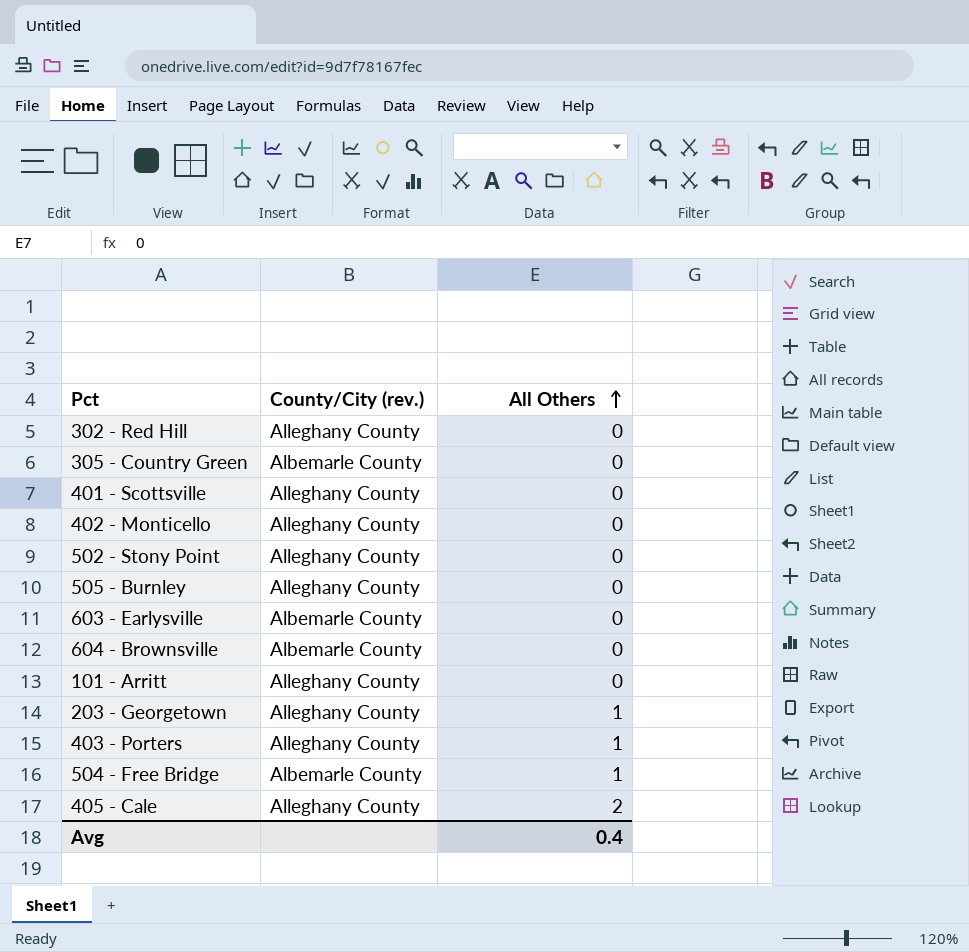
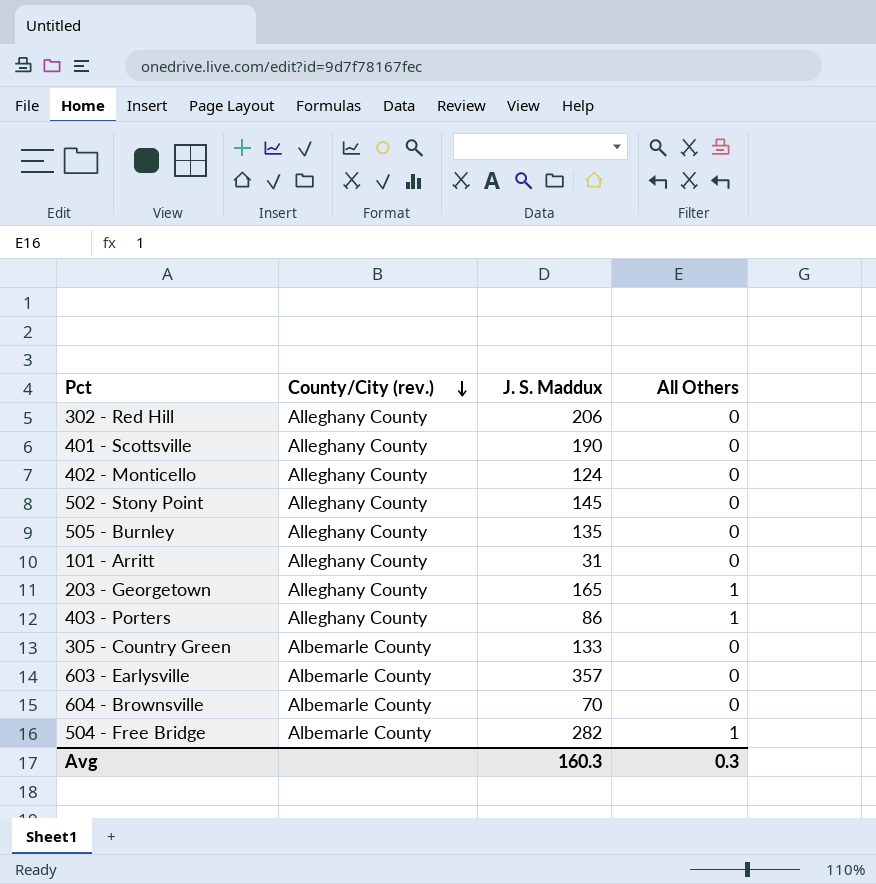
row order: All Others ascending -> County/City (rev.) descending
column J. S. Maddux | position: none -> 3
row 405 - Cale: Alleghany County | 2 -> none
Avg | All Others: 0.4 -> 0.3

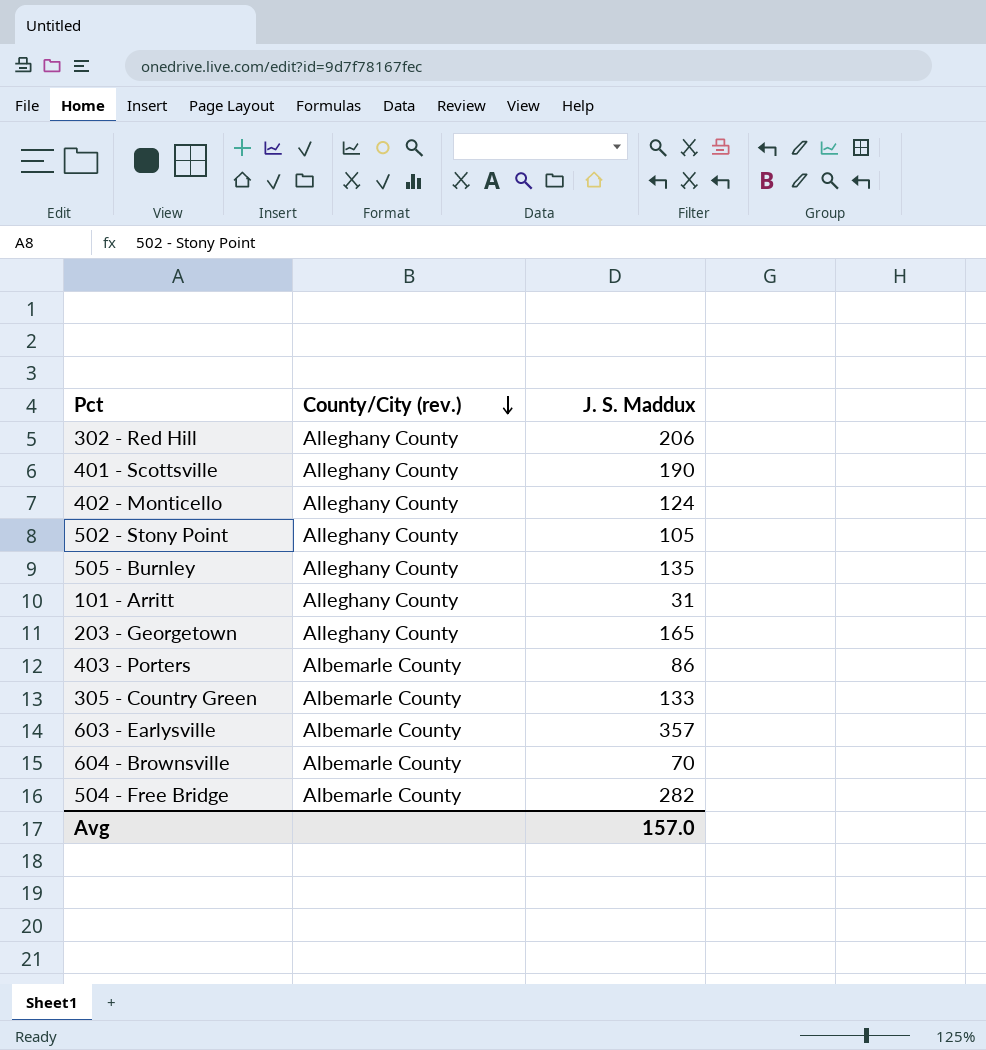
column All Others | position: 4 -> none
502 - Stony Point | J. S. Maddux: 145 -> 105
403 - Porters | County/City (rev.): Alleghany County -> Albemarle County
Avg | J. S. Maddux: 160.3 -> 157.0

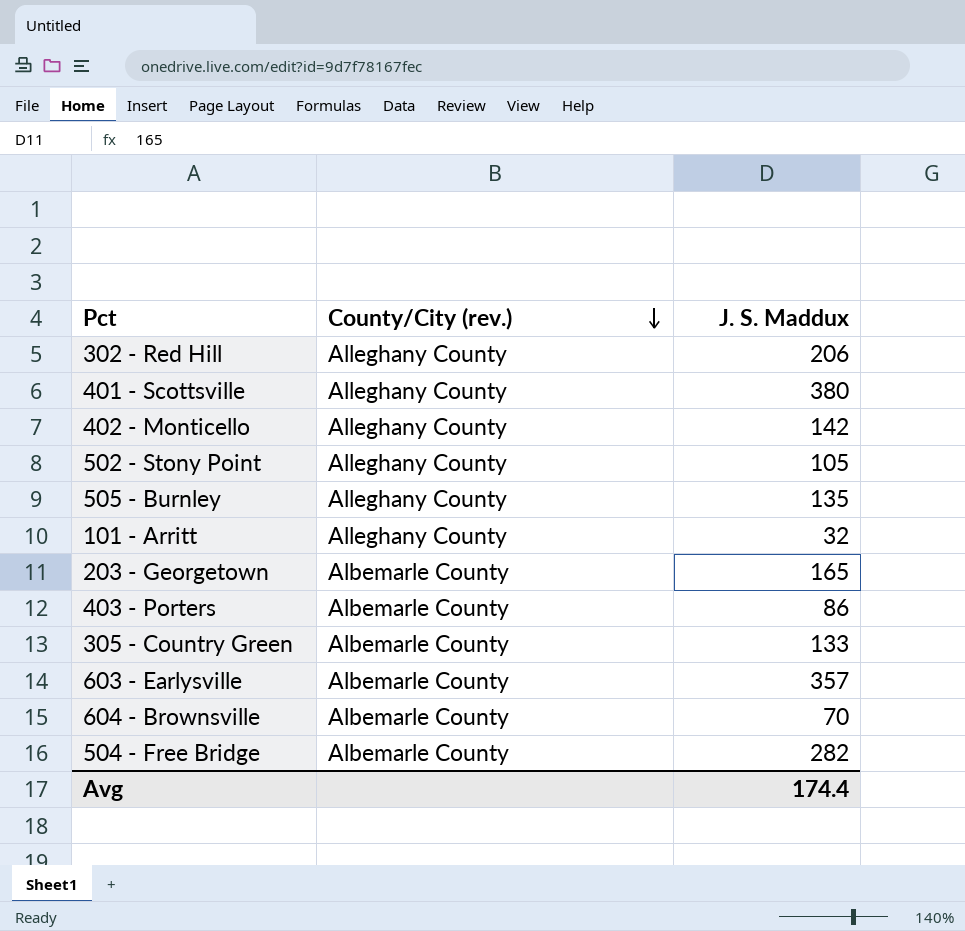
401 - Scottsville | J. S. Maddux: 190 -> 380
402 - Monticello | J. S. Maddux: 124 -> 142
101 - Arritt | J. S. Maddux: 31 -> 32
203 - Georgetown | County/City (rev.): Alleghany County -> Albemarle County
Avg | J. S. Maddux: 157.0 -> 174.4

